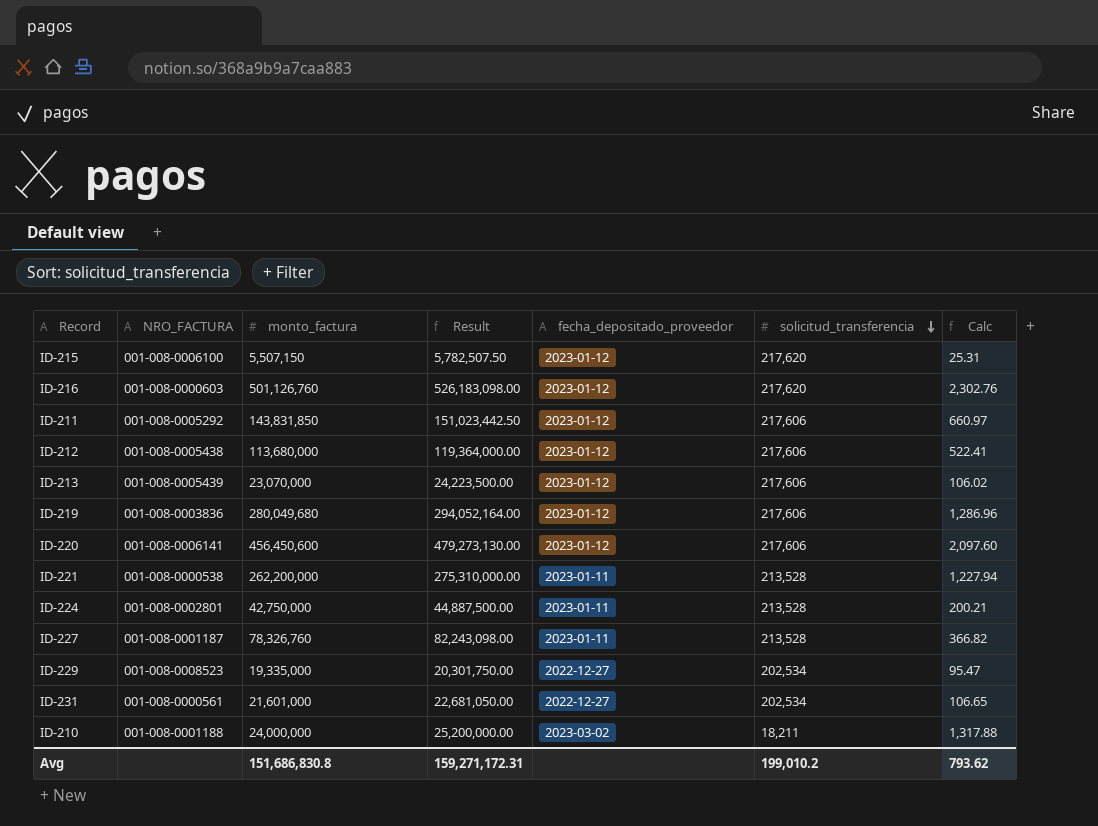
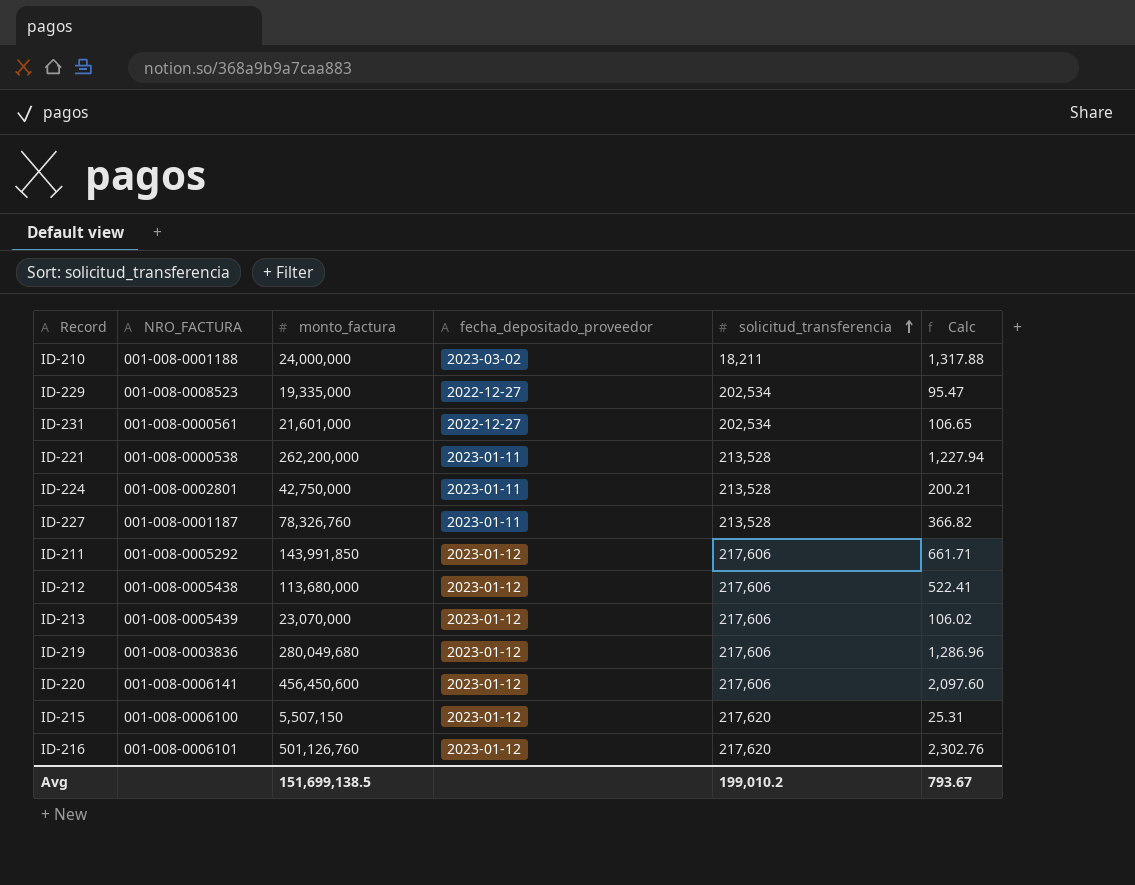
row order: solicitud_transferencia descending -> solicitud_transferencia ascending
column Result | formula: [monto_factura] * 1.05 -> none
ID-211 | monto_factura: 143,831,850 -> 143,991,850
ID-211 | Calc: 660.97 -> 661.71
ID-216 | NRO_FACTURA: 001-008-0000603 -> 001-008-0006101
Avg | monto_factura: 151,686,830.8 -> 151,699,138.5
Avg | Calc: 793.62 -> 793.67

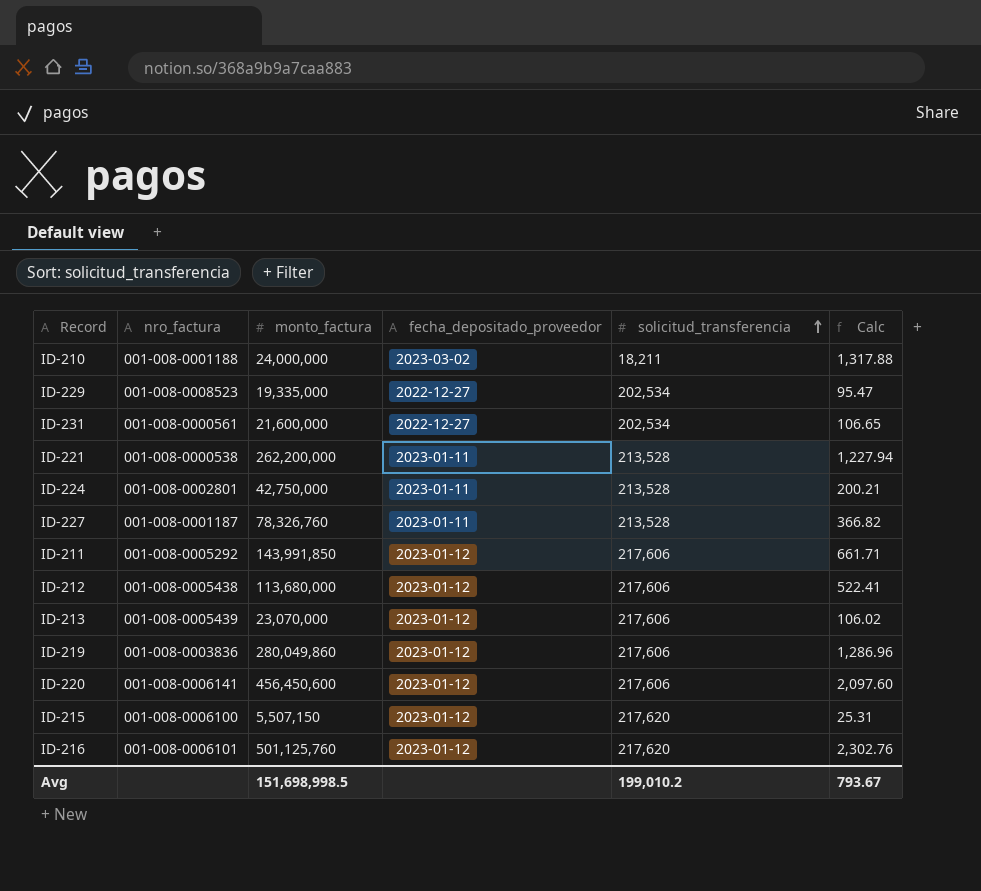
column name: NRO_FACTURA -> nro_factura
ID-231 | monto_factura: 21,601,000 -> 21,600,000
ID-219 | monto_factura: 280,049,680 -> 280,049,860
ID-216 | monto_factura: 501,126,760 -> 501,125,760
Avg | monto_factura: 151,699,138.5 -> 151,698,998.5

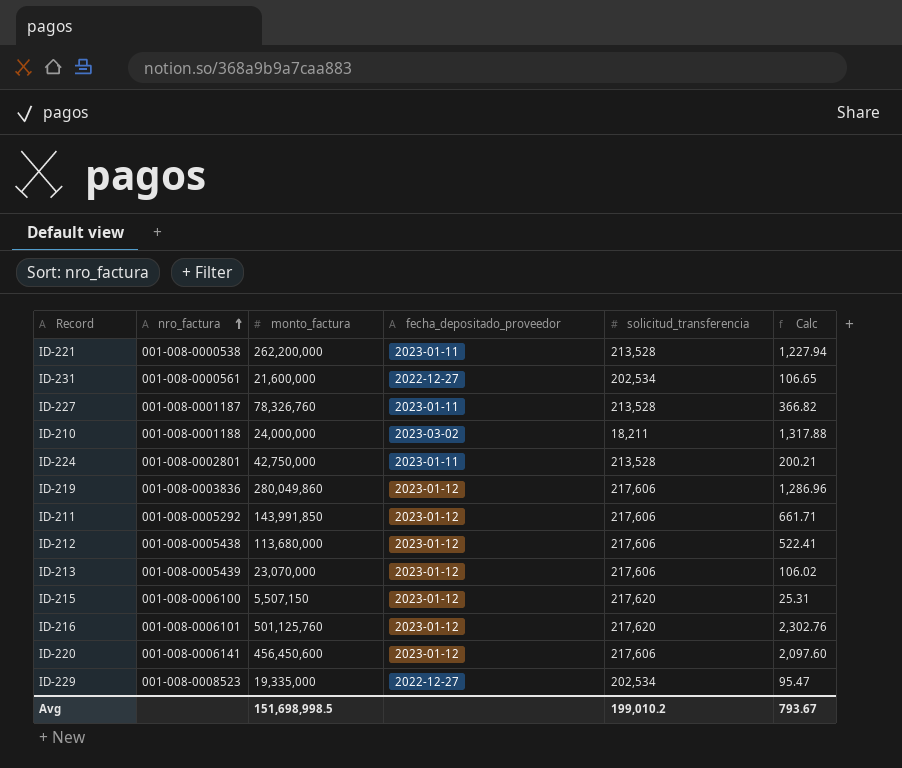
row order: solicitud_transferencia ascending -> nro_factura ascending

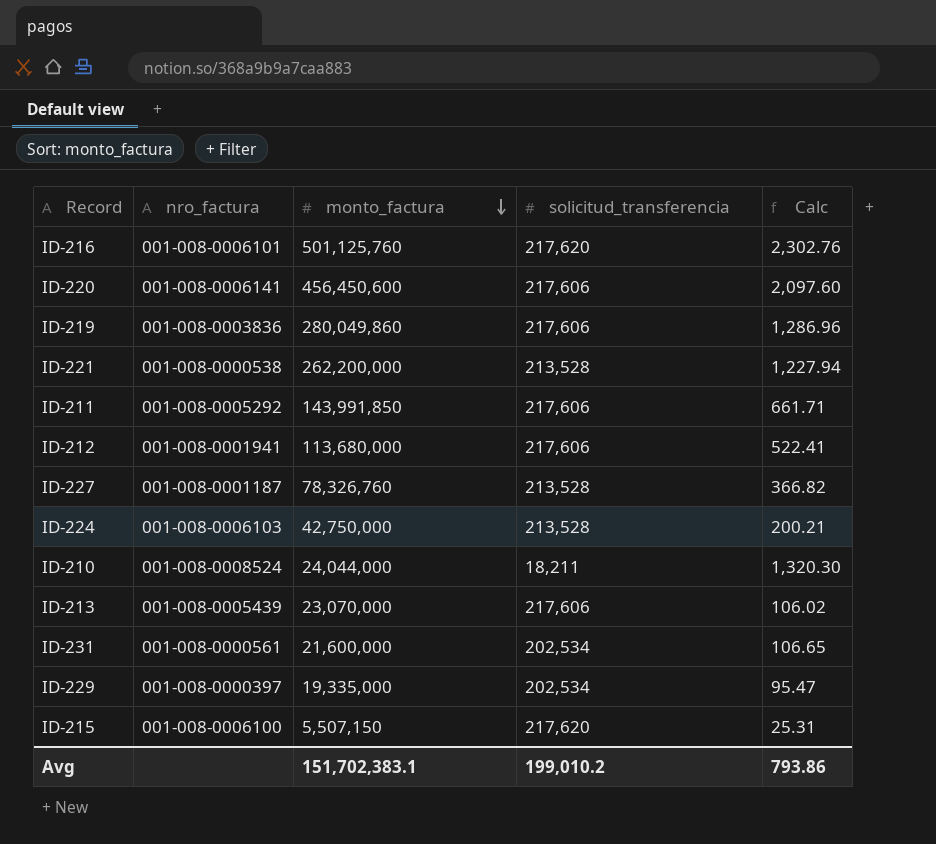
row order: nro_factura ascending -> monto_factura descending
column fecha_depositado_proveedor | position: 4 -> none
ID-212 | nro_factura: 001-008-0005438 -> 001-008-0001941
ID-224 | nro_factura: 001-008-0002801 -> 001-008-0006103
ID-210 | nro_factura: 001-008-0001188 -> 001-008-0008524
ID-210 | monto_factura: 24,000,000 -> 24,044,000
ID-210 | Calc: 1,317.88 -> 1,320.30
ID-229 | nro_factura: 001-008-0008523 -> 001-008-0000397
Avg | monto_factura: 151,698,998.5 -> 151,702,383.1
Avg | Calc: 793.67 -> 793.86

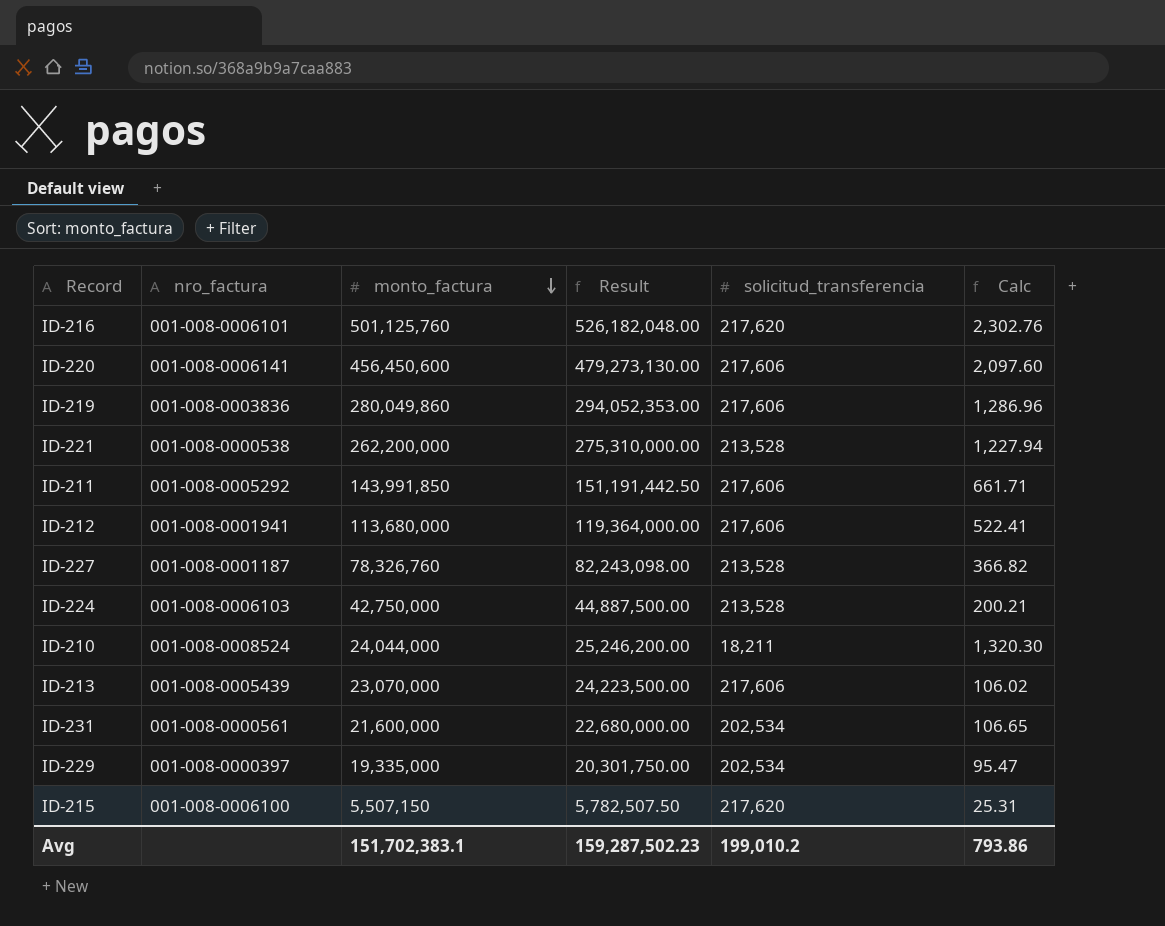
column Result | formula: none -> [monto_factura] * 1.05

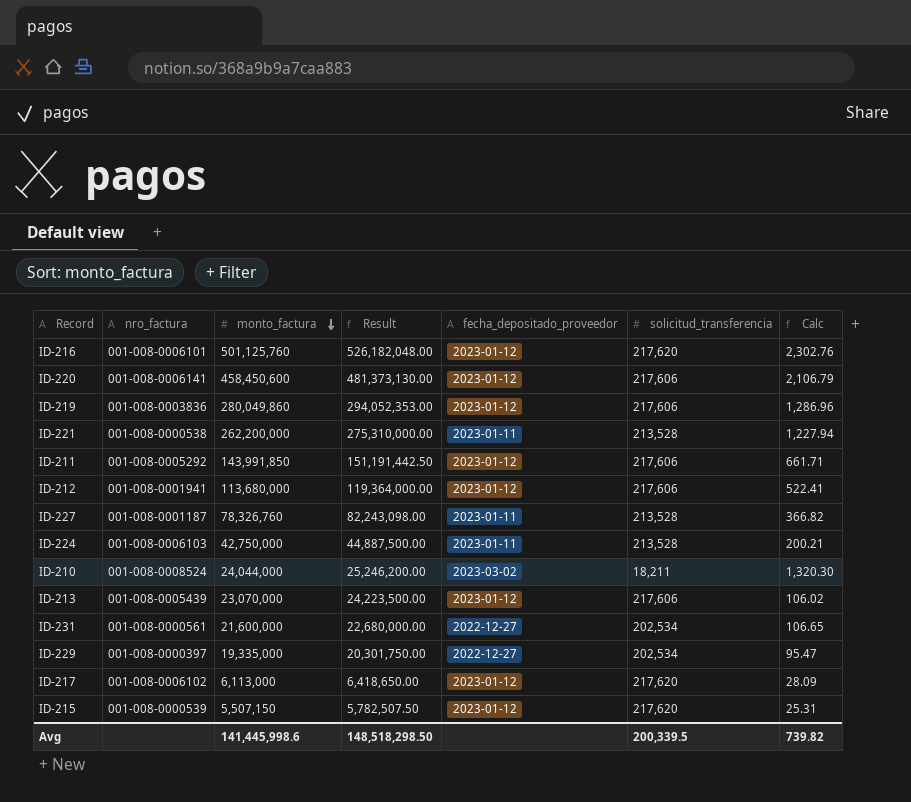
column fecha_depositado_proveedor | position: none -> 5
ID-220 | monto_factura: 456,450,600 -> 458,450,600
ID-220 | Result: 479,273,130.00 -> 481,373,130.00
ID-220 | Calc: 2,097.60 -> 2,106.79
row ID-217: none -> 001-008-0006102 | 6,113,000 | 6,418,650.00 | 2023-01-12 | 217,620 | 28.09
ID-215 | nro_factura: 001-008-0006100 -> 001-008-0000539
Avg | monto_factura: 151,702,383.1 -> 141,445,998.6
Avg | Result: 159,287,502.23 -> 148,518,298.50
Avg | solicitud_transferencia: 199,010.2 -> 200,339.5
Avg | Calc: 793.86 -> 739.82

